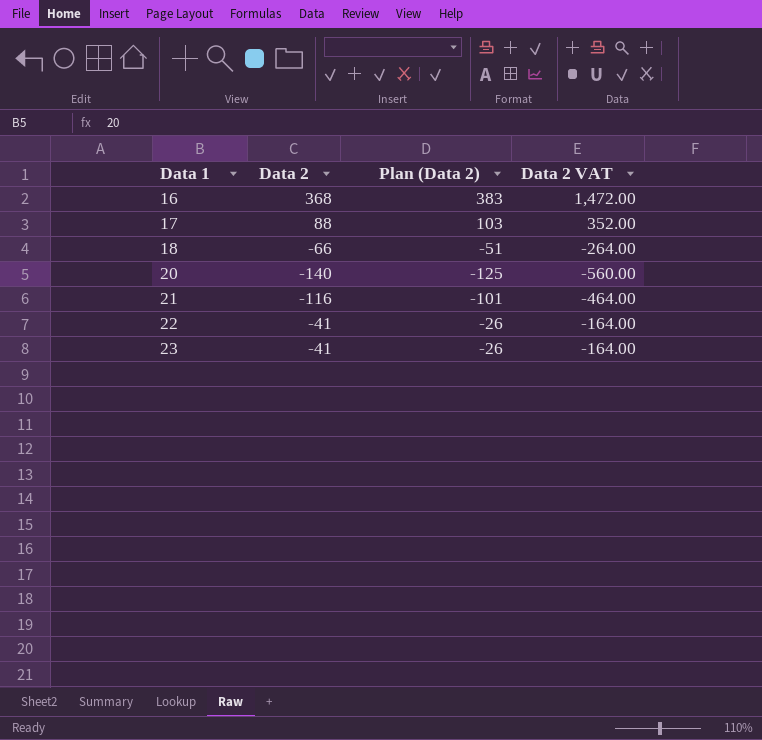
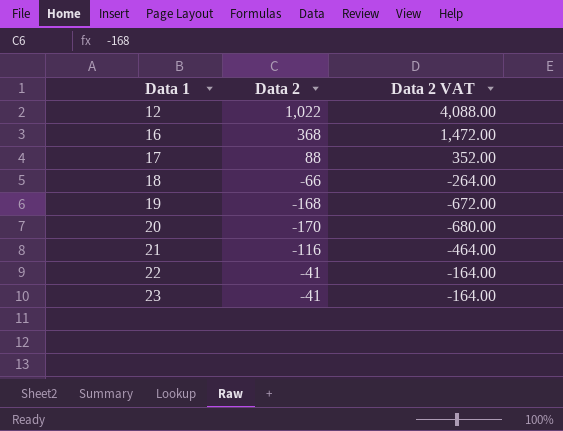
column Plan (Data 2) | formula: [Data 2] + 15 -> none
row 12: none -> 1,022 | 4,088.00
row 19: none -> -168 | -672.00
20 | Data 2: -140 -> -170
20 | Data 2 VAT: -560.00 -> -680.00

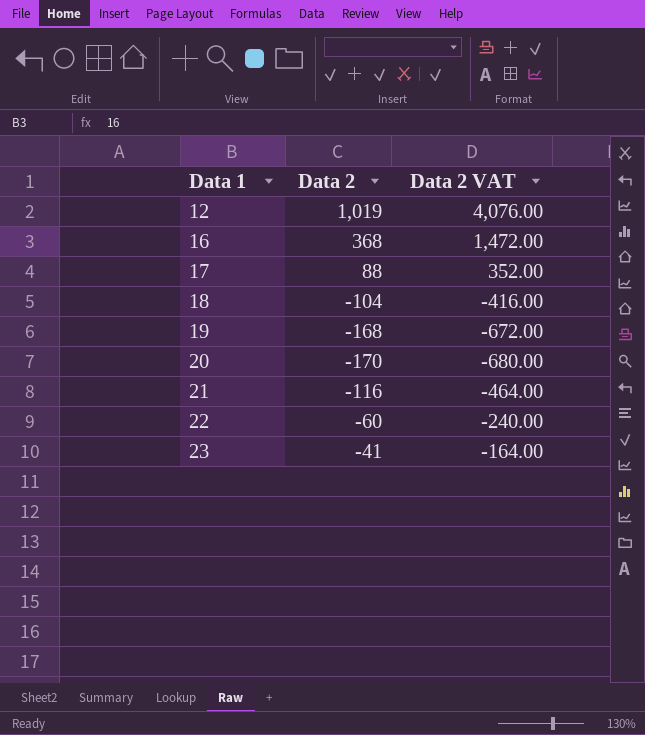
12 | Data 2: 1,022 -> 1,019
12 | Data 2 VAT: 4,088.00 -> 4,076.00
18 | Data 2: -66 -> -104
18 | Data 2 VAT: -264.00 -> -416.00
22 | Data 2: -41 -> -60
22 | Data 2 VAT: -164.00 -> -240.00

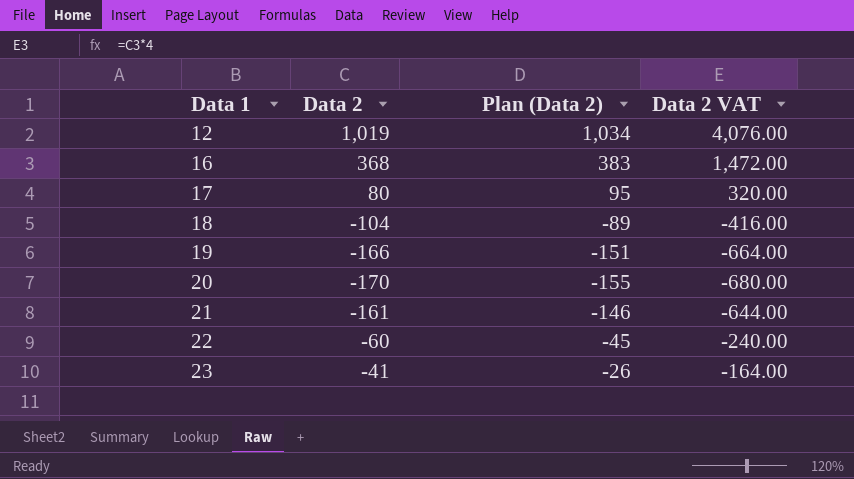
column Plan (Data 2) | formula: none -> [Data 2] + 15
17 | Data 2: 88 -> 80
17 | Data 2 VAT: 352.00 -> 320.00
19 | Data 2: -168 -> -166
19 | Data 2 VAT: -672.00 -> -664.00
21 | Data 2: -116 -> -161
21 | Data 2 VAT: -464.00 -> -644.00

